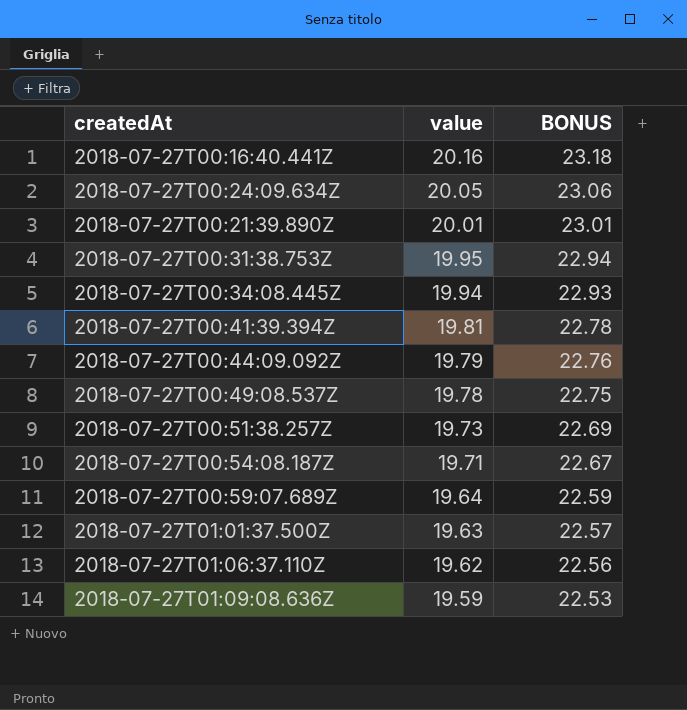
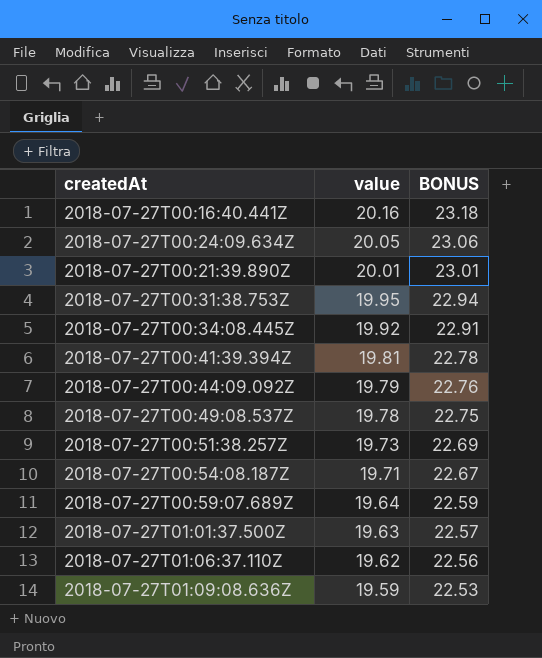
2018-07-27T00:34:08.445Z | value: 19.94 -> 19.92
2018-07-27T00:34:08.445Z | BONUS: 22.93 -> 22.91

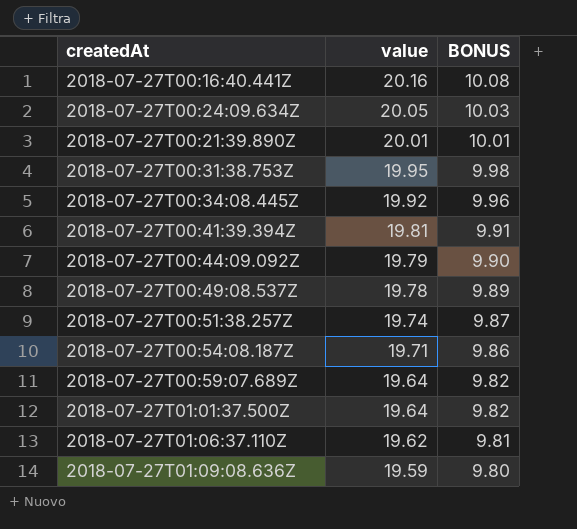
column BONUS | formula: [value] * 1.15 -> [value] * 0.5
2018-07-27T00:51:38.257Z | value: 19.73 -> 19.74
2018-07-27T01:01:37.500Z | value: 19.63 -> 19.64

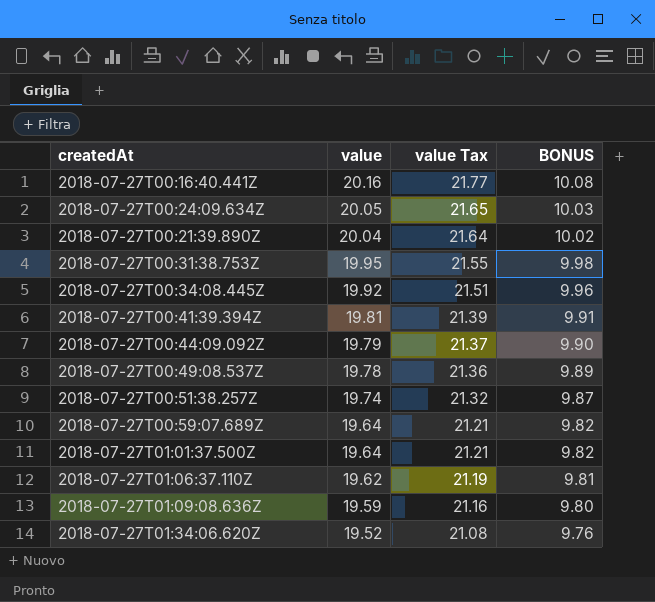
column value Tax | formula: none -> [value] * 1.08
row 2018-07-27T00:54:08.187Z: 19.71 | 9.86 -> none
2018-07-27T00:21:39.890Z | value: 20.01 -> 20.04
2018-07-27T00:21:39.890Z | BONUS: 10.01 -> 10.02
row 2018-07-27T01:34:06.620Z: none -> 19.52 | 21.08 | 9.76

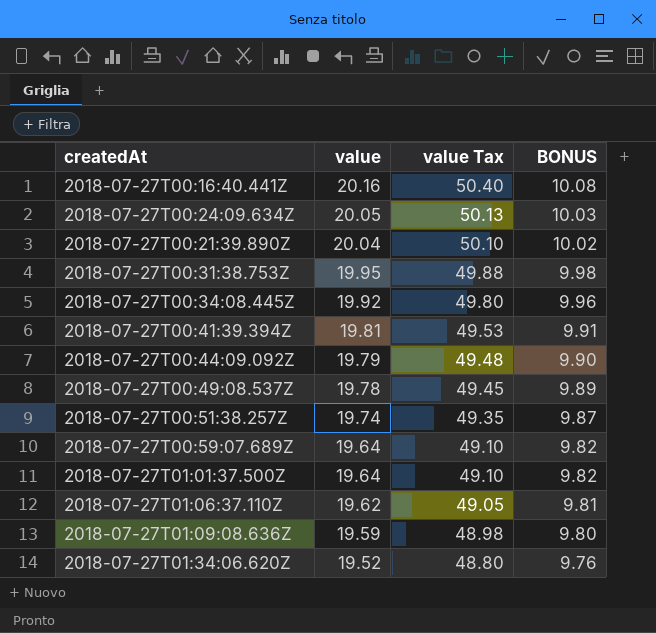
column value Tax | formula: [value] * 1.08 -> [value] * 2.5

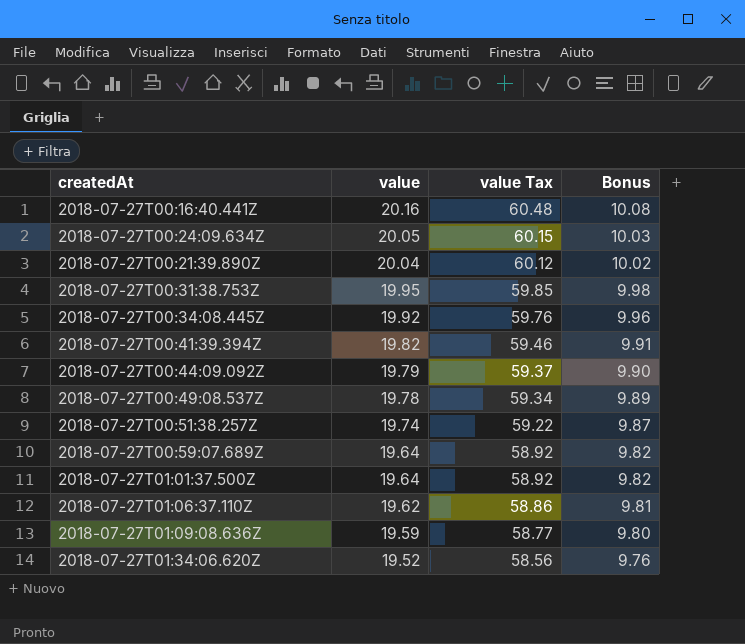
column value Tax | formula: [value] * 2.5 -> [value] * 3
column name: BONUS -> Bonus
2018-07-27T00:41:39.394Z | value: 19.81 -> 19.82

